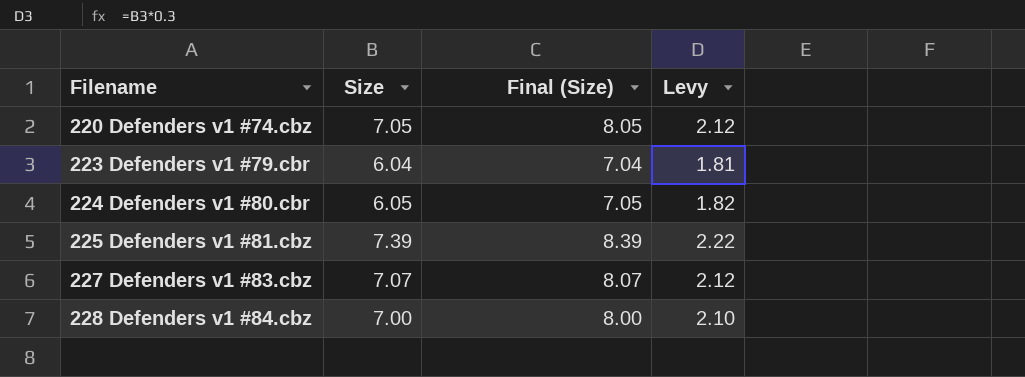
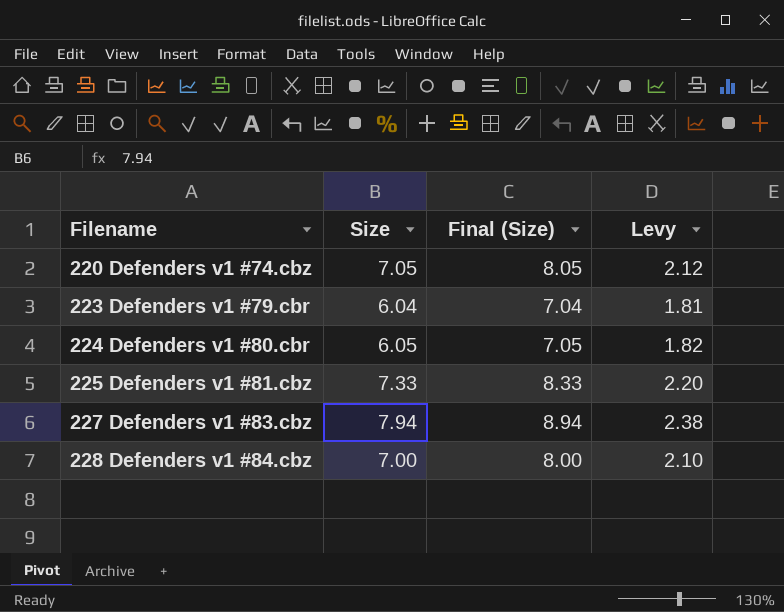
225 Defenders v1 #81.cbz | Size: 7.39 -> 7.33
225 Defenders v1 #81.cbz | Final (Size): 8.39 -> 8.33
225 Defenders v1 #81.cbz | Levy: 2.22 -> 2.20
227 Defenders v1 #83.cbz | Size: 7.07 -> 7.94
227 Defenders v1 #83.cbz | Final (Size): 8.07 -> 8.94
227 Defenders v1 #83.cbz | Levy: 2.12 -> 2.38

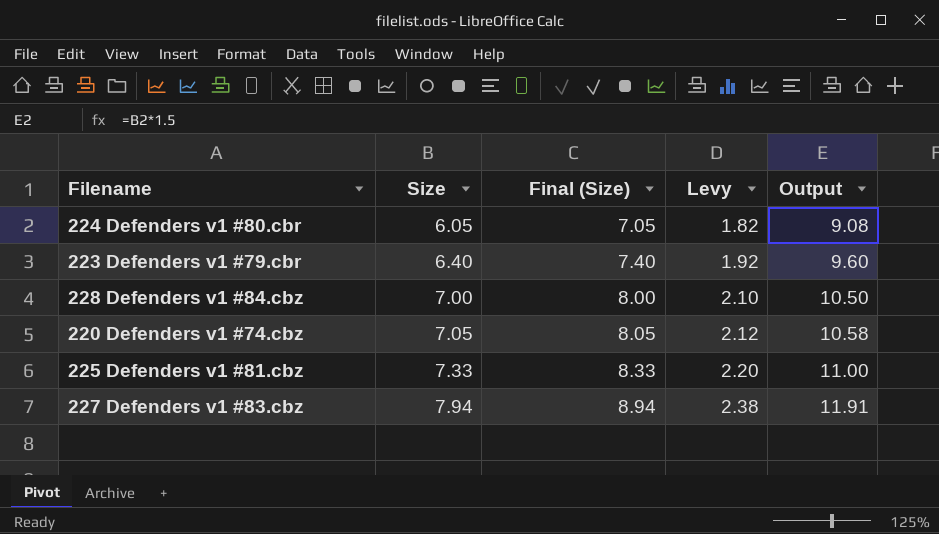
row order: Filename ascending -> Size ascending
column Output | formula: none -> [Size] * 1.5
223 Defenders v1 #79.cbr | Size: 6.04 -> 6.40
223 Defenders v1 #79.cbr | Final (Size): 7.04 -> 7.40
223 Defenders v1 #79.cbr | Levy: 1.81 -> 1.92

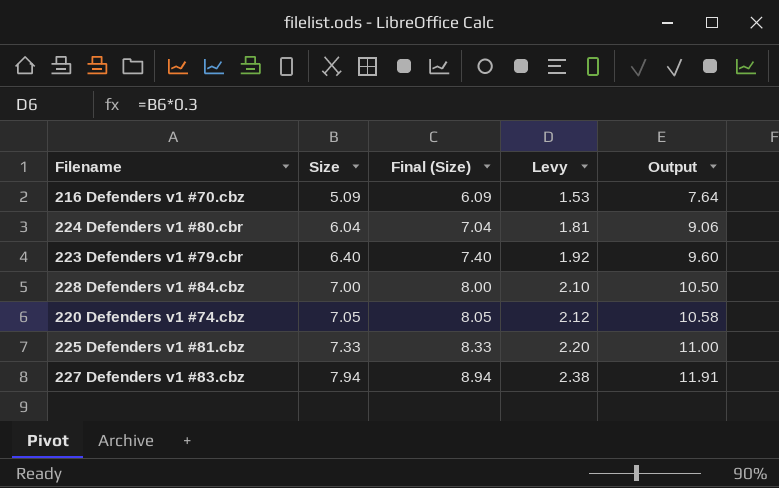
row 216 Defenders v1 #70.cbz: none -> 5.09 | 6.09 | 1.53 | 7.64
224 Defenders v1 #80.cbr | Size: 6.05 -> 6.04
224 Defenders v1 #80.cbr | Final (Size): 7.05 -> 7.04
224 Defenders v1 #80.cbr | Levy: 1.82 -> 1.81
224 Defenders v1 #80.cbr | Output: 9.08 -> 9.06

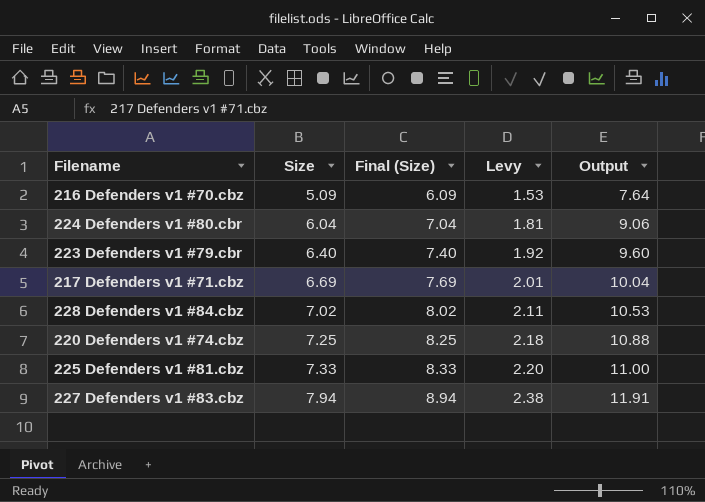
row 217 Defenders v1 #71.cbz: none -> 6.69 | 7.69 | 2.01 | 10.04
228 Defenders v1 #84.cbz | Size: 7.00 -> 7.02
228 Defenders v1 #84.cbz | Final (Size): 8.00 -> 8.02
228 Defenders v1 #84.cbz | Levy: 2.10 -> 2.11
228 Defenders v1 #84.cbz | Output: 10.50 -> 10.53
220 Defenders v1 #74.cbz | Size: 7.05 -> 7.25
220 Defenders v1 #74.cbz | Final (Size): 8.05 -> 8.25
220 Defenders v1 #74.cbz | Levy: 2.12 -> 2.18
220 Defenders v1 #74.cbz | Output: 10.58 -> 10.88

